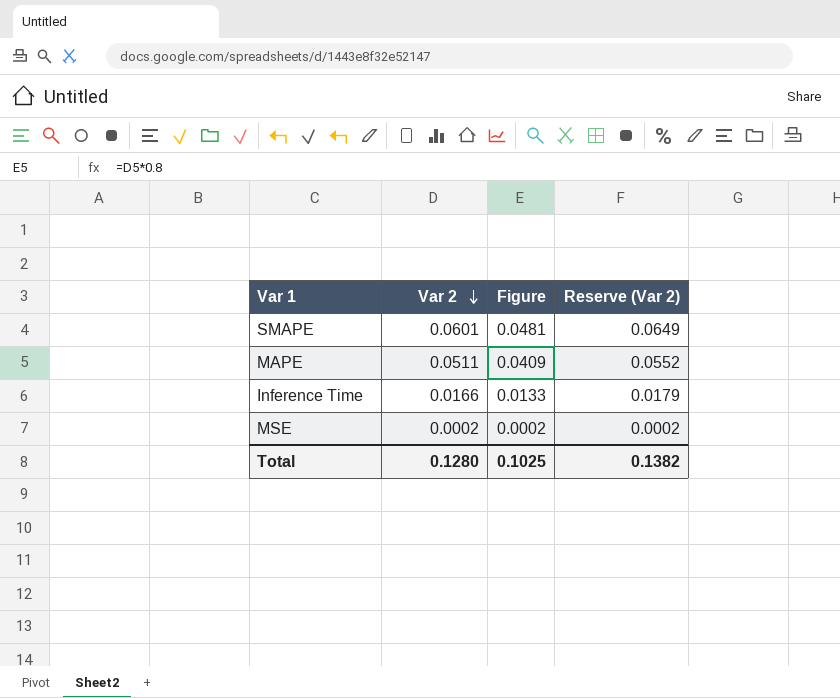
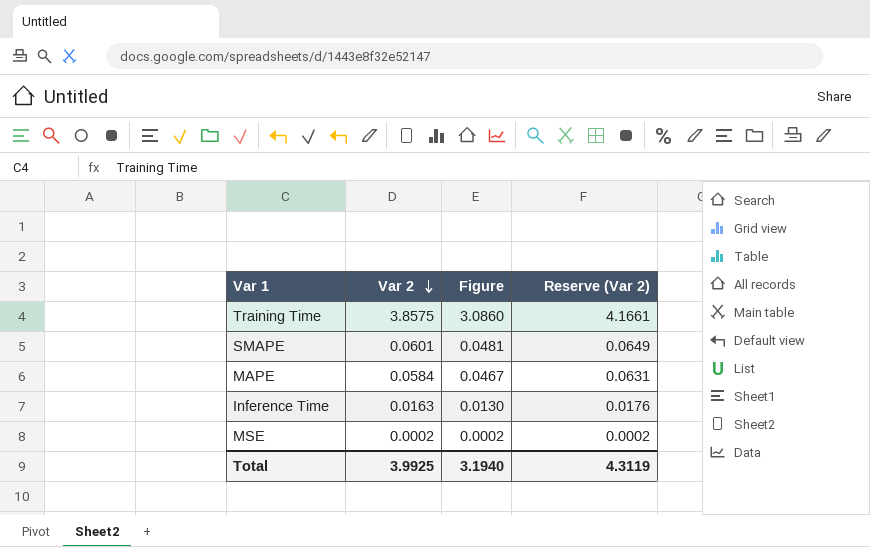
row Training Time: none -> 3.8575 | 3.0860 | 4.1661
MAPE | Var 2: 0.0511 -> 0.0584
MAPE | Figure: 0.0409 -> 0.0467
MAPE | Reserve (Var 2): 0.0552 -> 0.0631
Inference Time | Var 2: 0.0166 -> 0.0163
Inference Time | Figure: 0.0133 -> 0.0130
Inference Time | Reserve (Var 2): 0.0179 -> 0.0176
Total | Var 2: 0.1280 -> 3.9925
Total | Figure: 0.1025 -> 3.1940
Total | Reserve (Var 2): 0.1382 -> 4.3119

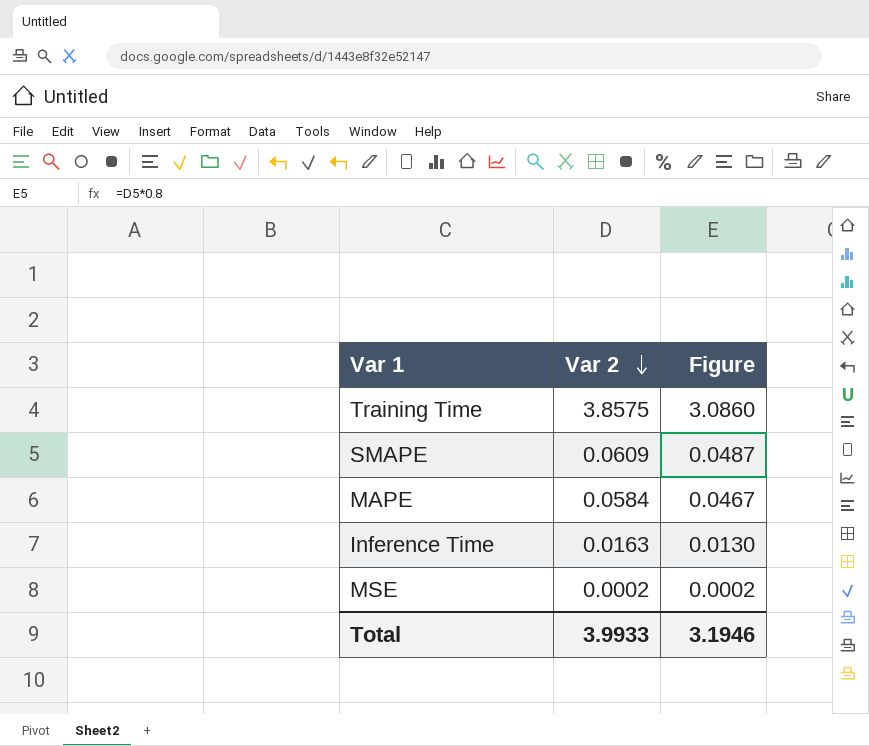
column Reserve (Var 2) | formula: [Var 2] * 1.08 -> none
SMAPE | Var 2: 0.0601 -> 0.0609
SMAPE | Figure: 0.0481 -> 0.0487
Total | Var 2: 3.9925 -> 3.9933
Total | Figure: 3.1940 -> 3.1946

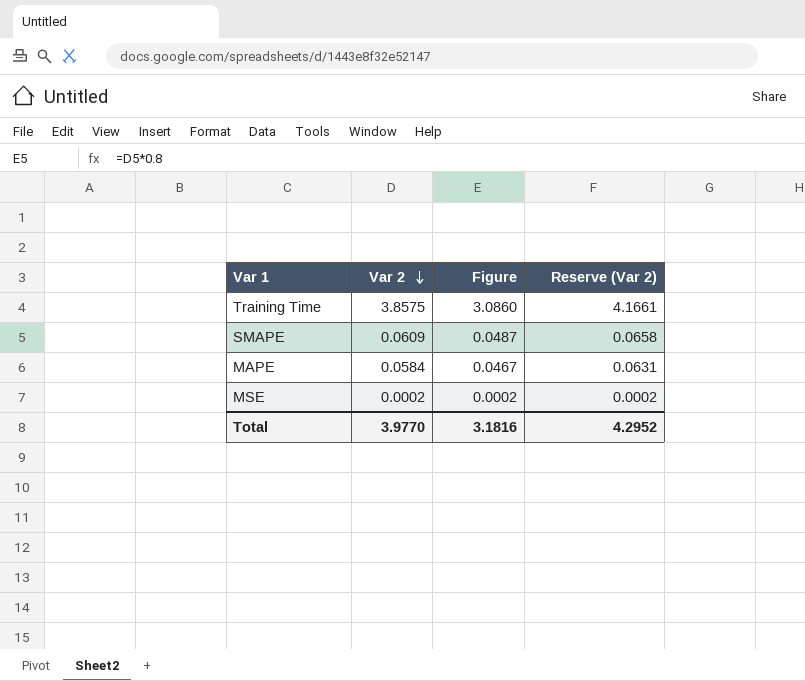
column Reserve (Var 2) | formula: none -> [Var 2] * 1.08
row Inference Time: 0.0163 | 0.0130 -> none
Total | Var 2: 3.9933 -> 3.9770
Total | Figure: 3.1946 -> 3.1816

